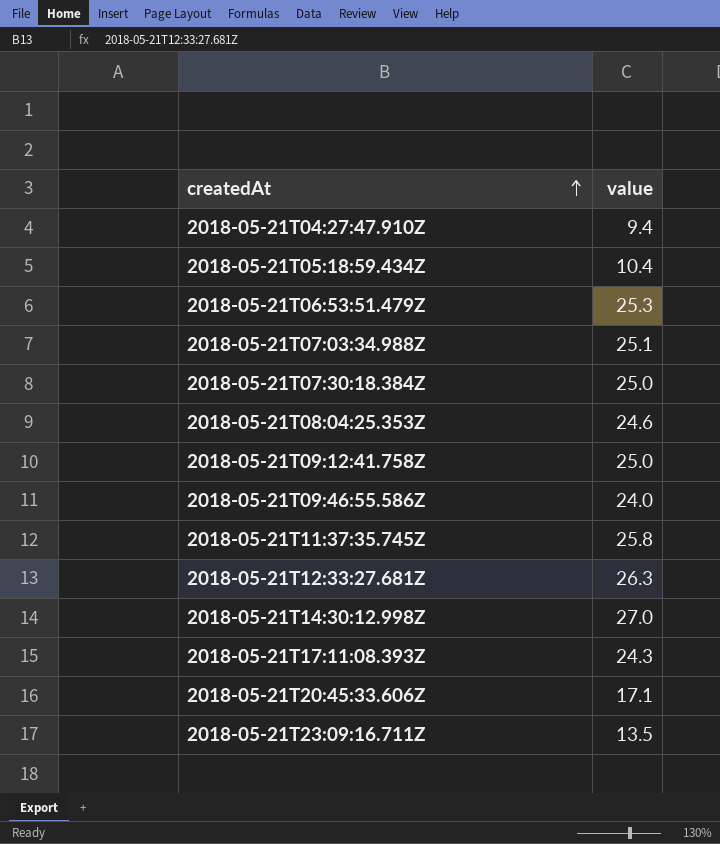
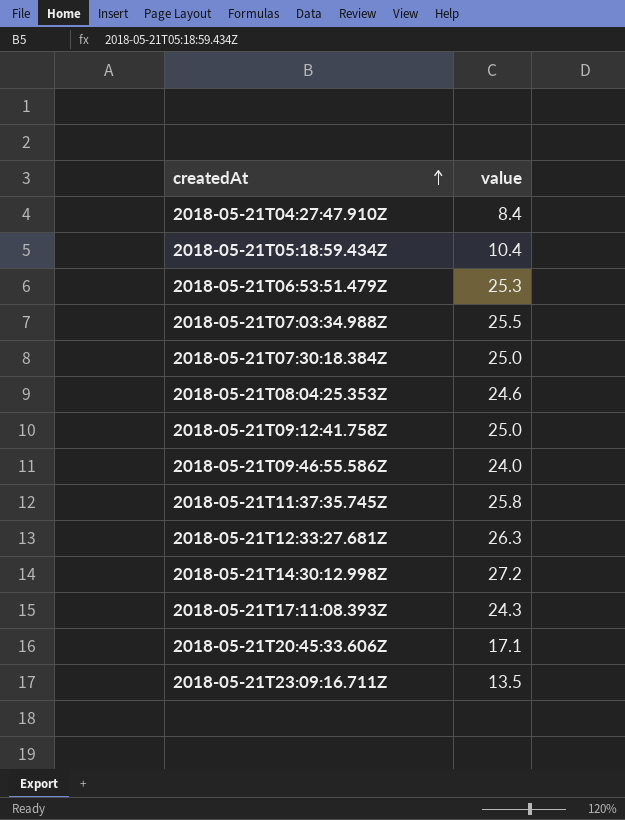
2018-05-21T04:27:47.910Z | value: 9.4 -> 8.4
2018-05-21T07:03:34.988Z | value: 25.1 -> 25.5
2018-05-21T14:30:12.998Z | value: 27.0 -> 27.2

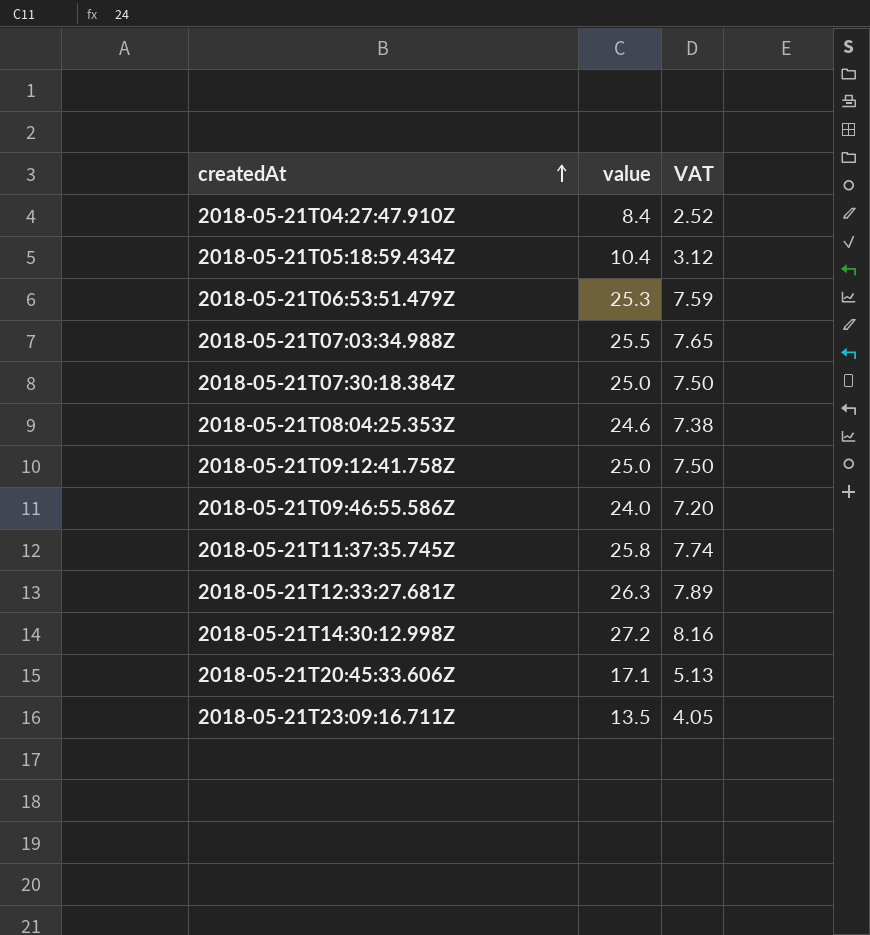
column VAT | formula: none -> [value] * 0.3
row 2018-05-21T17:11:08.393Z: 24.3 -> none

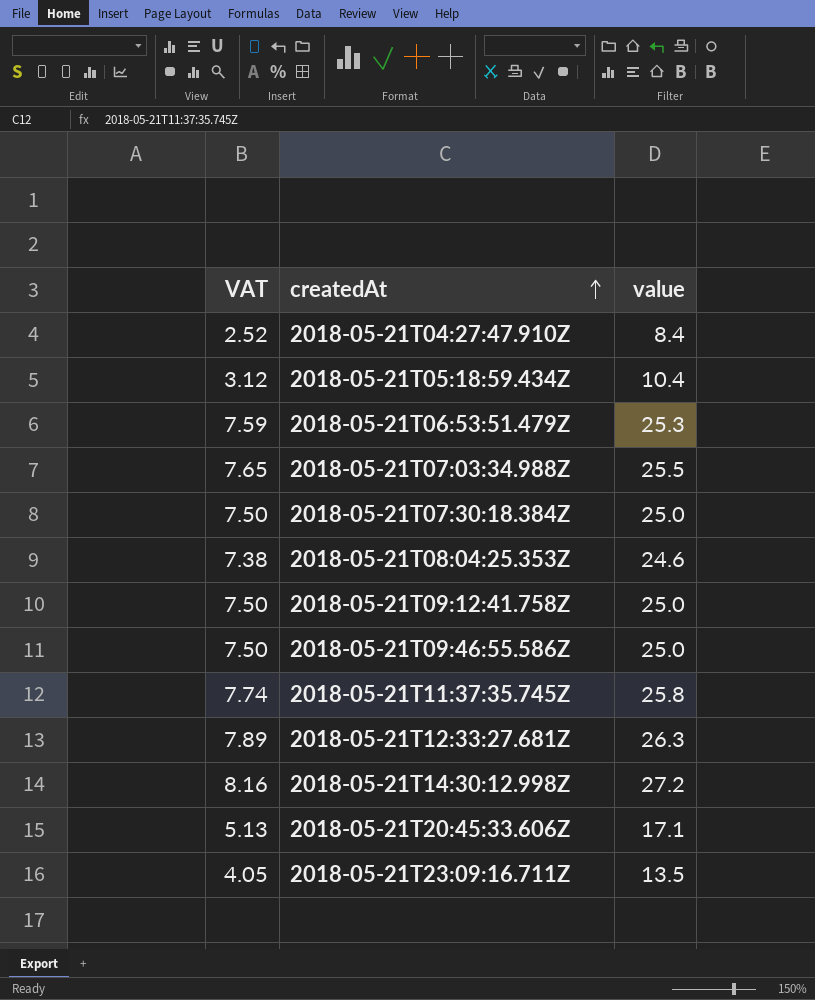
column VAT | position: 3 -> 1
2018-05-21T09:46:55.586Z | VAT: 7.20 -> 7.50
2018-05-21T09:46:55.586Z | value: 24.0 -> 25.0

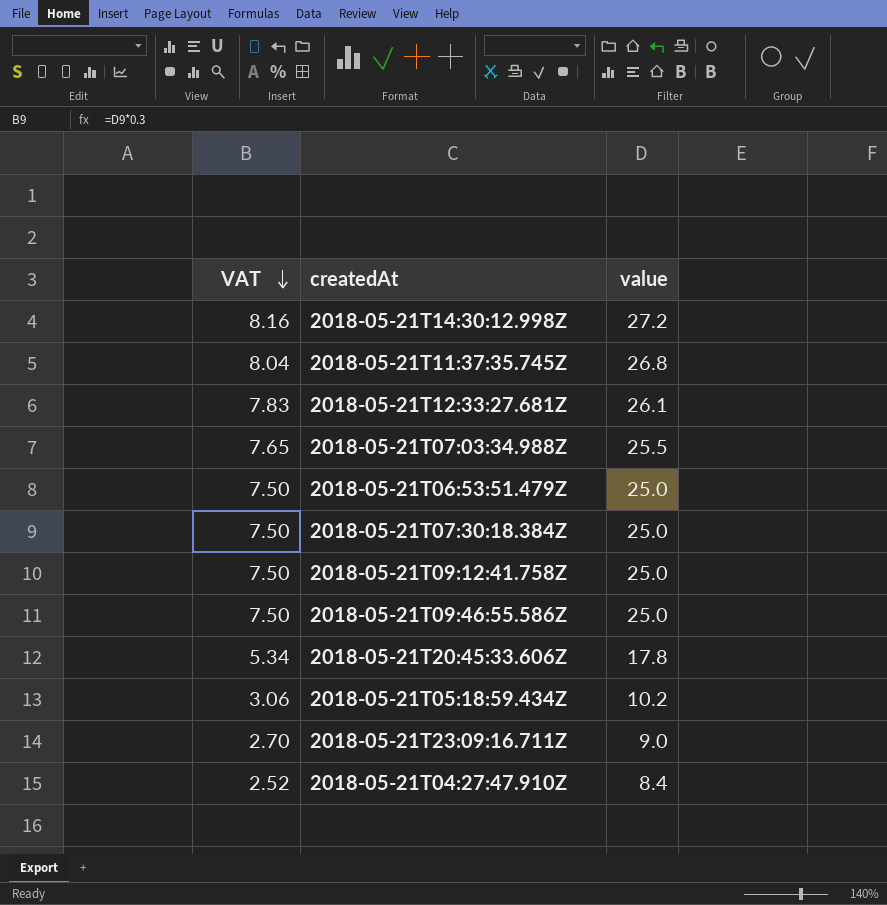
row order: createdAt ascending -> VAT descending
row 2018-05-21T08:04:25.353Z: 7.38 | 24.6 -> none
2018-05-21T11:37:35.745Z | VAT: 7.74 -> 8.04
2018-05-21T11:37:35.745Z | value: 25.8 -> 26.8
2018-05-21T12:33:27.681Z | VAT: 7.89 -> 7.83
2018-05-21T12:33:27.681Z | value: 26.3 -> 26.1
2018-05-21T06:53:51.479Z | VAT: 7.59 -> 7.50
2018-05-21T06:53:51.479Z | value: 25.3 -> 25.0
2018-05-21T20:45:33.606Z | VAT: 5.13 -> 5.34
2018-05-21T20:45:33.606Z | value: 17.1 -> 17.8
2018-05-21T05:18:59.434Z | VAT: 3.12 -> 3.06
2018-05-21T05:18:59.434Z | value: 10.4 -> 10.2
2018-05-21T23:09:16.711Z | VAT: 4.05 -> 2.70
2018-05-21T23:09:16.711Z | value: 13.5 -> 9.0

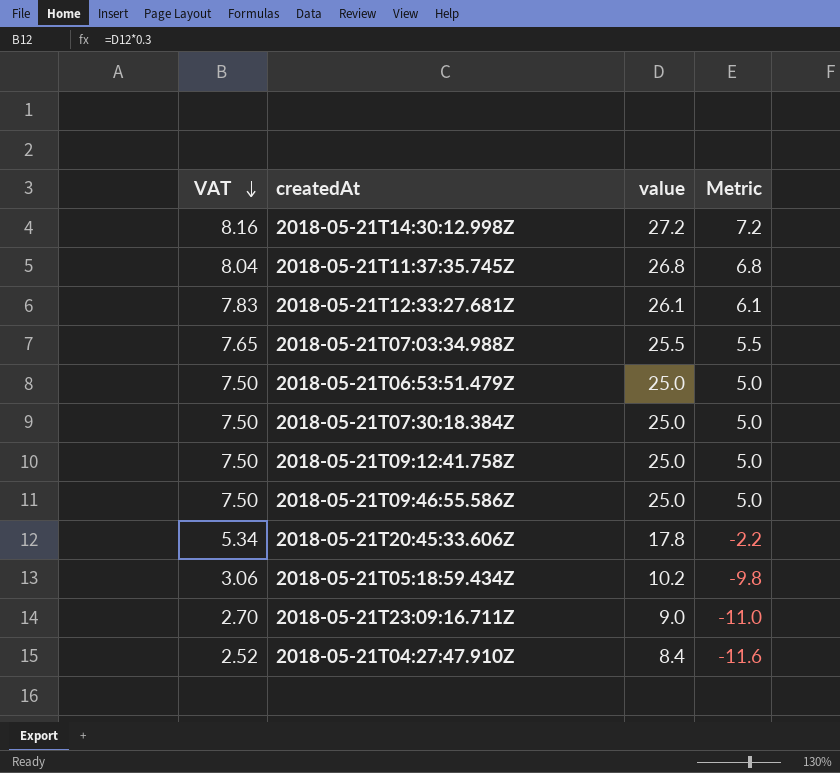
column Metric | formula: none -> [value] - 20

